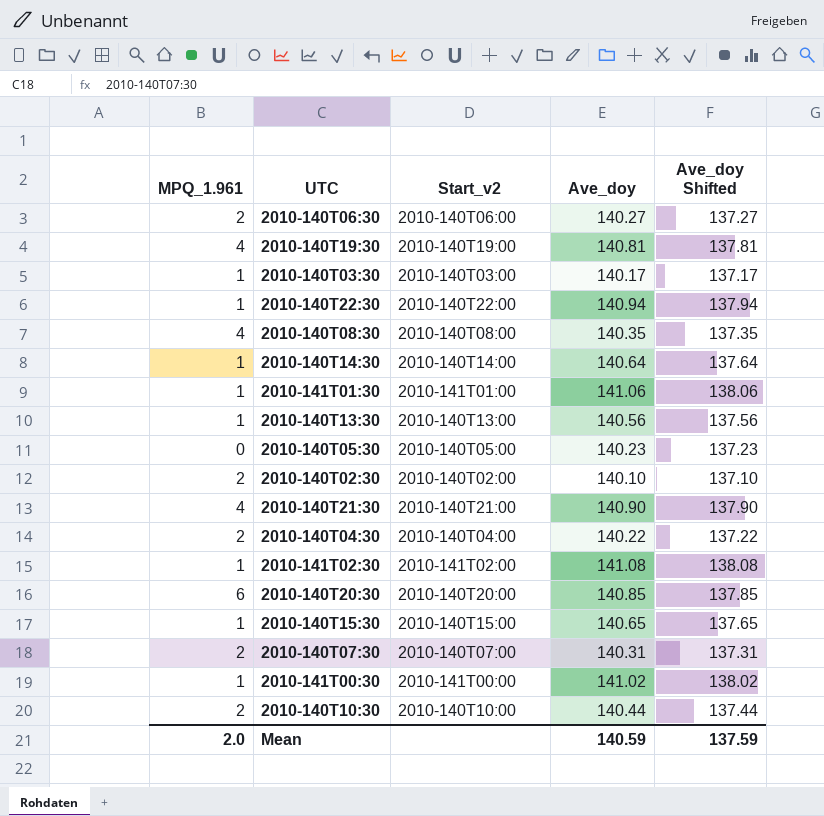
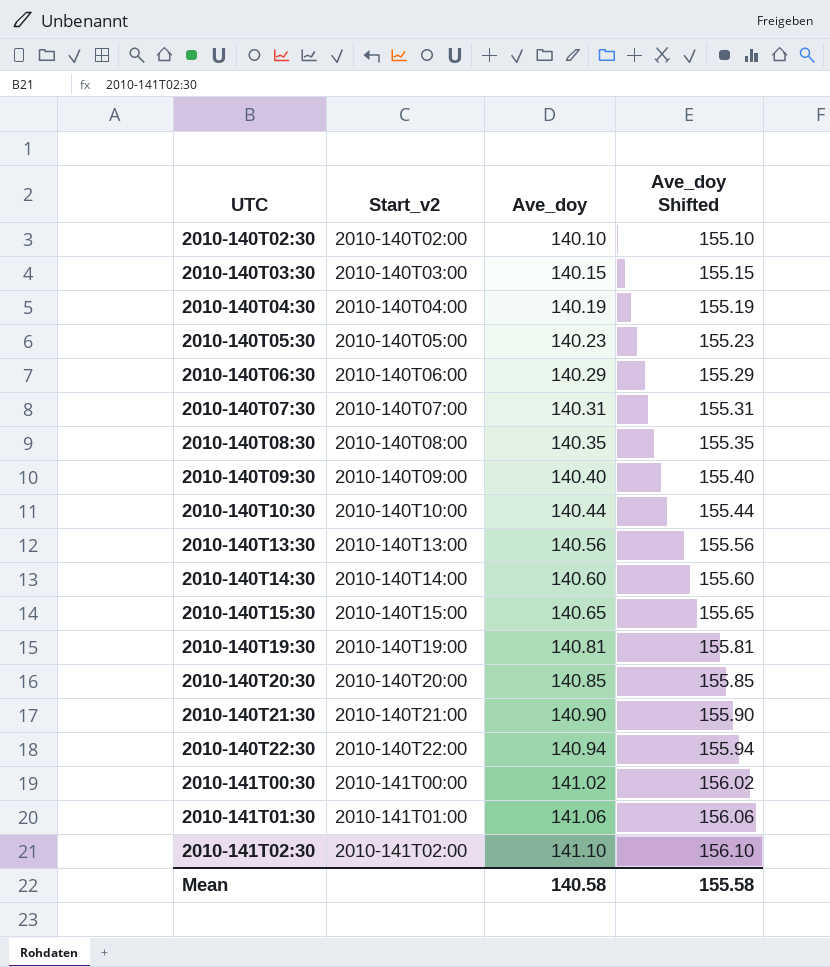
row order: none -> UTC ascending
column MPQ_1.961 | position: 1 -> none
column Ave_doy Shifted | formula: [Ave_doy] - 3 -> [Ave_doy] + 15
2010-140T03:30 | Ave_doy: 140.17 -> 140.15
2010-140T04:30 | Ave_doy: 140.22 -> 140.19
2010-140T06:30 | Ave_doy: 140.27 -> 140.29
row 2010-140T09:30: none -> 2010-140T09:00 | 140.40 | 155.40
2010-140T14:30 | Ave_doy: 140.64 -> 140.60
2010-141T02:30 | Ave_doy: 141.08 -> 141.10
Mean | Ave_doy: 140.59 -> 140.58
Mean | Ave_doy Shifted: 137.59 -> 155.58

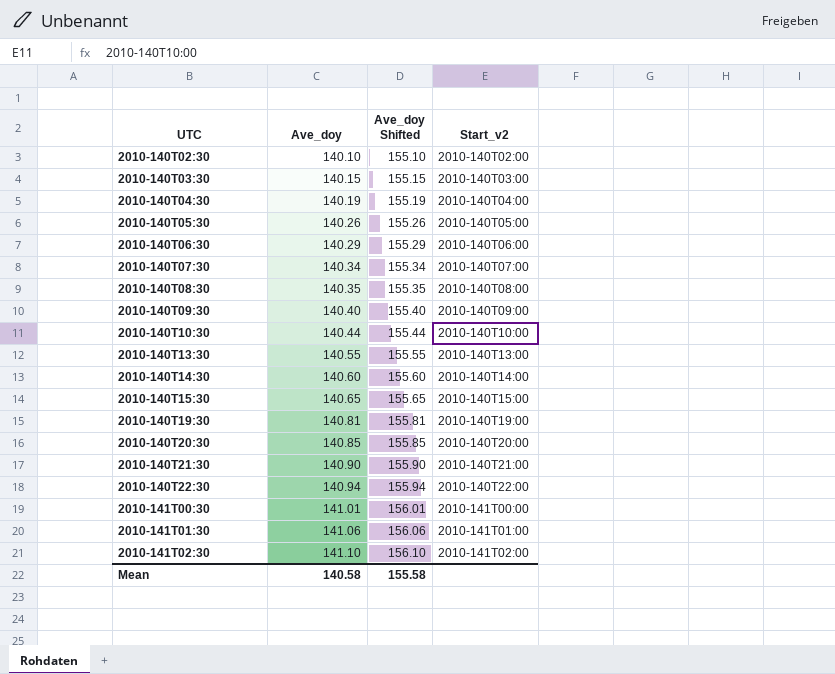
column Start_v2 | position: 2 -> 4
2010-140T05:30 | Ave_doy: 140.23 -> 140.26
2010-140T05:30 | Ave_doy Shifted: 155.23 -> 155.26
2010-140T07:30 | Ave_doy: 140.31 -> 140.34
2010-140T07:30 | Ave_doy Shifted: 155.31 -> 155.34
2010-140T13:30 | Ave_doy: 140.56 -> 140.55
2010-140T13:30 | Ave_doy Shifted: 155.56 -> 155.55
2010-141T00:30 | Ave_doy: 141.02 -> 141.01
2010-141T00:30 | Ave_doy Shifted: 156.02 -> 156.01

